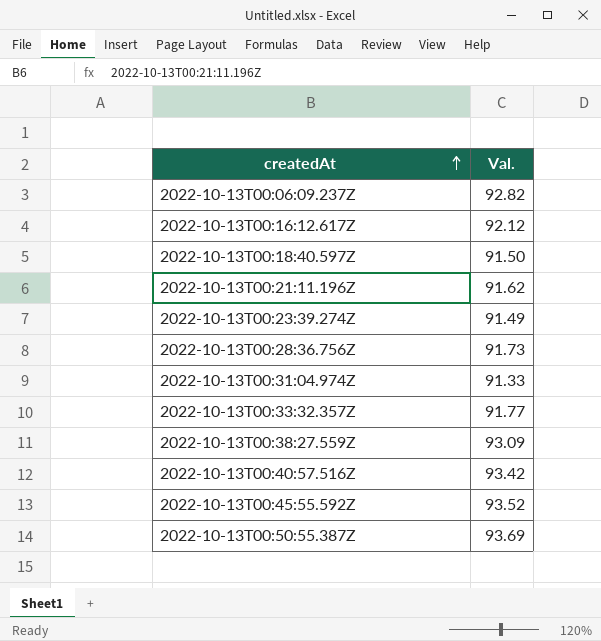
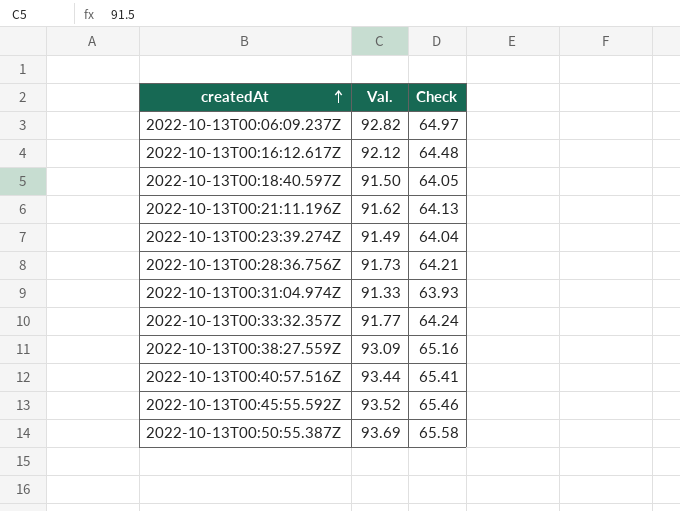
column Check | formula: none -> [Val.] * 0.7
2022-10-13T00:40:57.516Z | Val.: 93.42 -> 93.44

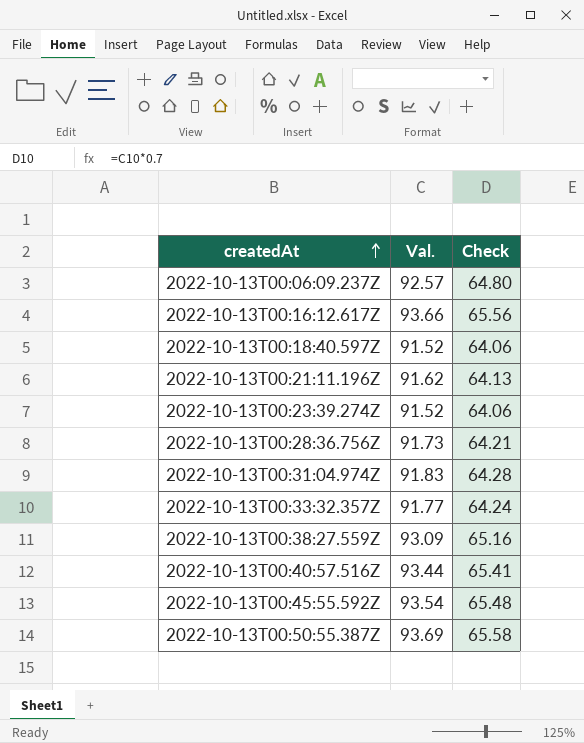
2022-10-13T00:06:09.237Z | Val.: 92.82 -> 92.57
2022-10-13T00:06:09.237Z | Check: 64.97 -> 64.80
2022-10-13T00:16:12.617Z | Val.: 92.12 -> 93.66
2022-10-13T00:16:12.617Z | Check: 64.48 -> 65.56
2022-10-13T00:18:40.597Z | Val.: 91.50 -> 91.52
2022-10-13T00:18:40.597Z | Check: 64.05 -> 64.06
2022-10-13T00:23:39.274Z | Val.: 91.49 -> 91.52
2022-10-13T00:23:39.274Z | Check: 64.04 -> 64.06
2022-10-13T00:31:04.974Z | Val.: 91.33 -> 91.83
2022-10-13T00:31:04.974Z | Check: 63.93 -> 64.28
2022-10-13T00:45:55.592Z | Val.: 93.52 -> 93.54
2022-10-13T00:45:55.592Z | Check: 65.46 -> 65.48

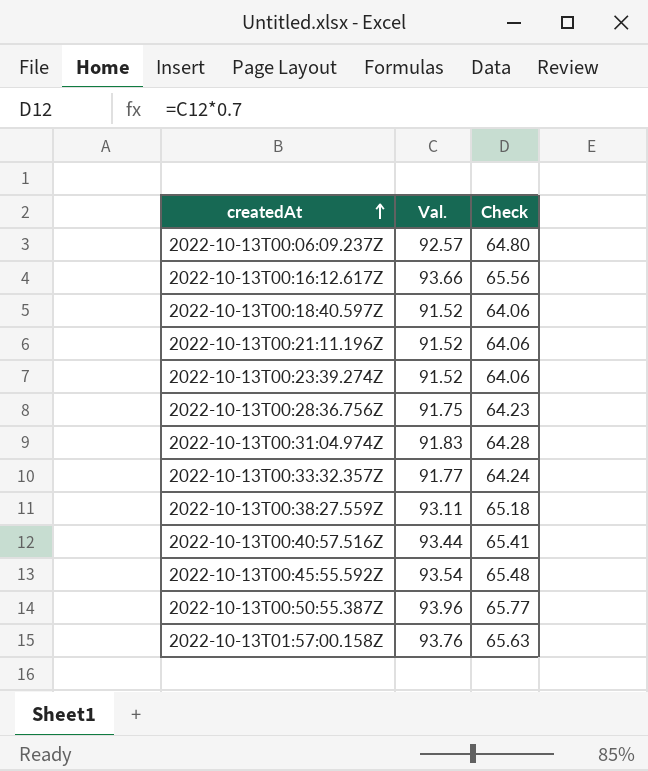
2022-10-13T00:21:11.196Z | Val.: 91.62 -> 91.52
2022-10-13T00:21:11.196Z | Check: 64.13 -> 64.06
2022-10-13T00:28:36.756Z | Val.: 91.73 -> 91.75
2022-10-13T00:28:36.756Z | Check: 64.21 -> 64.23
2022-10-13T00:38:27.559Z | Val.: 93.09 -> 93.11
2022-10-13T00:38:27.559Z | Check: 65.16 -> 65.18
2022-10-13T00:50:55.387Z | Val.: 93.69 -> 93.96
2022-10-13T00:50:55.387Z | Check: 65.58 -> 65.77
row 2022-10-13T01:57:00.158Z: none -> 93.76 | 65.63

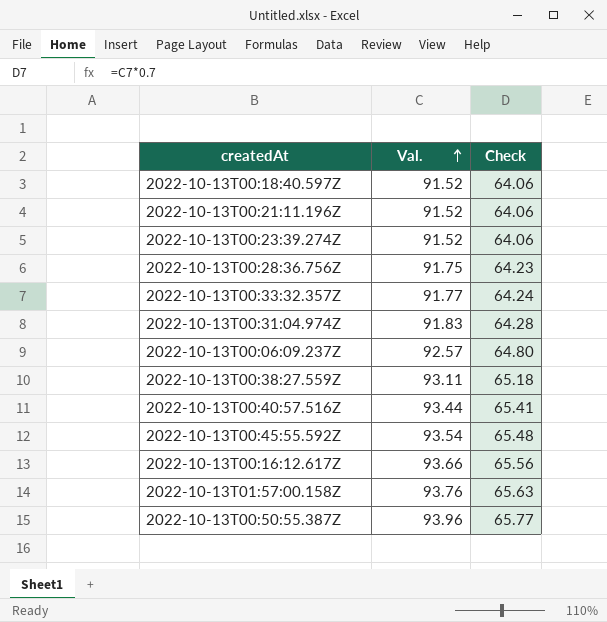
row order: createdAt ascending -> Val. ascending

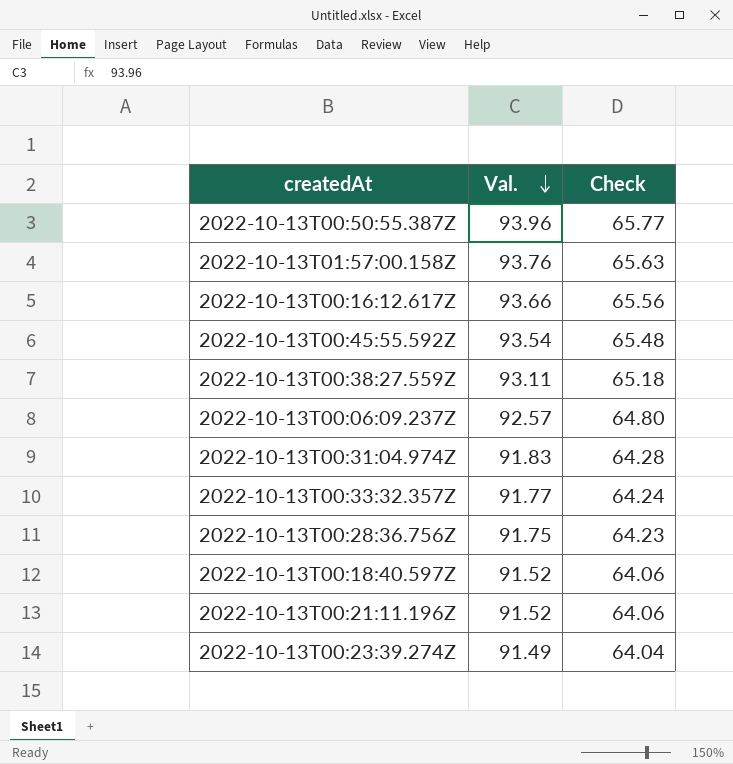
row order: Val. ascending -> Val. descending
row 2022-10-13T00:40:57.516Z: 93.44 | 65.41 -> none
2022-10-13T00:23:39.274Z | Val.: 91.52 -> 91.49
2022-10-13T00:23:39.274Z | Check: 64.06 -> 64.04

